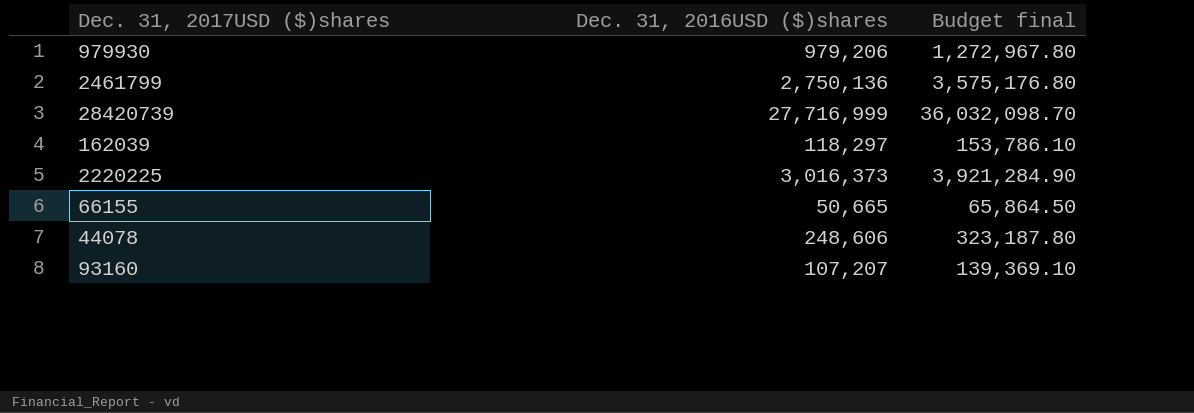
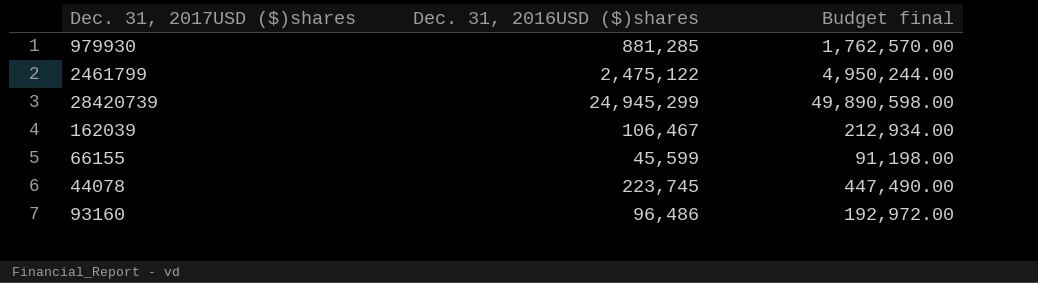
column Budget final | formula: [Dec. 31, 2016USD ($)shares] * 1.3 -> [Dec. 31, 2016USD ($)shares] * 2
row 2220225: 3,016,373 | 3,921,284.90 -> none
979930 | Dec. 31, 2016USD ($)shares: 979,206 -> 881,285
2461799 | Dec. 31, 2016USD ($)shares: 2,750,136 -> 2,475,122
28420739 | Dec. 31, 2016USD ($)shares: 27,716,999 -> 24,945,299
162039 | Dec. 31, 2016USD ($)shares: 118,297 -> 106,467
66155 | Dec. 31, 2016USD ($)shares: 50,665 -> 45,599
44078 | Dec. 31, 2016USD ($)shares: 248,606 -> 223,745
93160 | Dec. 31, 2016USD ($)shares: 107,207 -> 96,486

